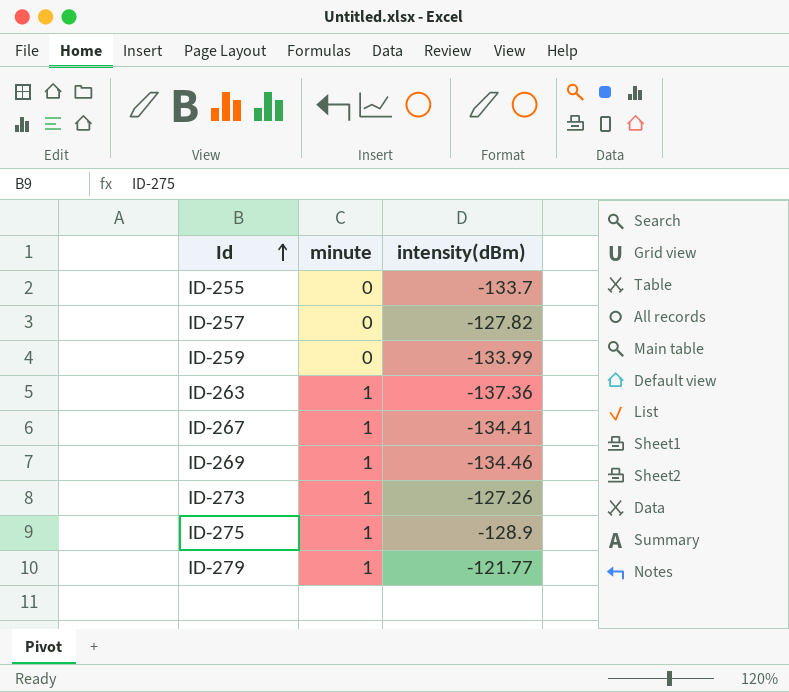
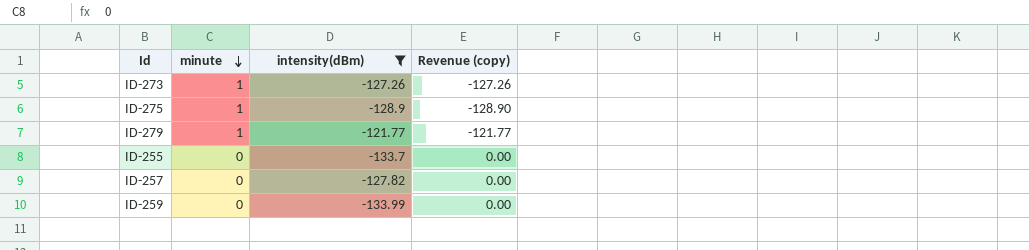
filter: none -> intensity(dBm) >= -133.99
row order: Id ascending -> minute descending
column Revenue (copy) | formula: none -> [minute] * [intensity(dBm)]

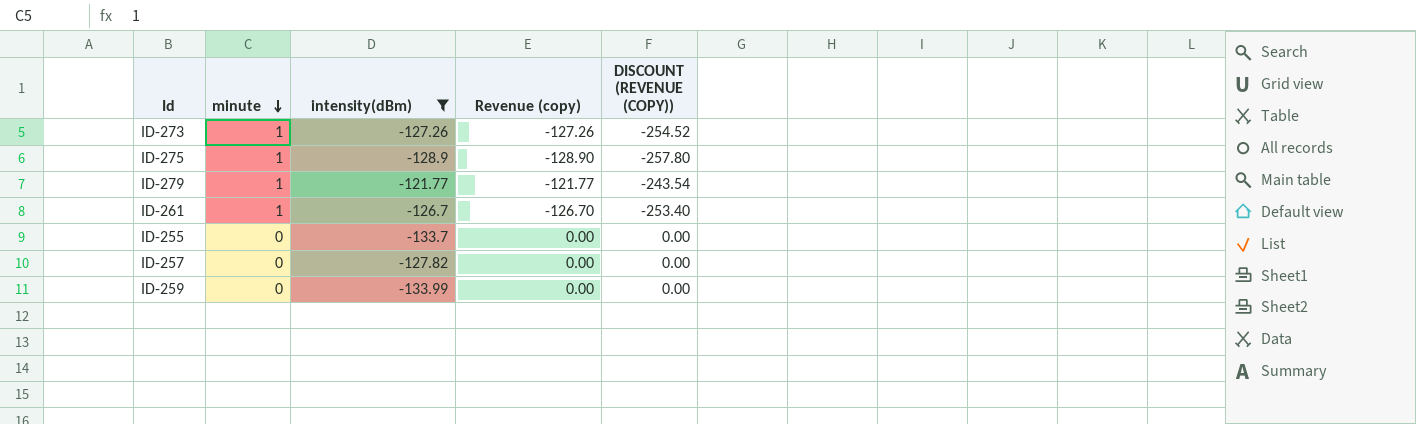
column DISCOUNT (REVENUE (COPY)) | formula: none -> [Revenue (copy)] * 2
row ID-261: none -> 1 | -126.7 | -126.70 | -253.40

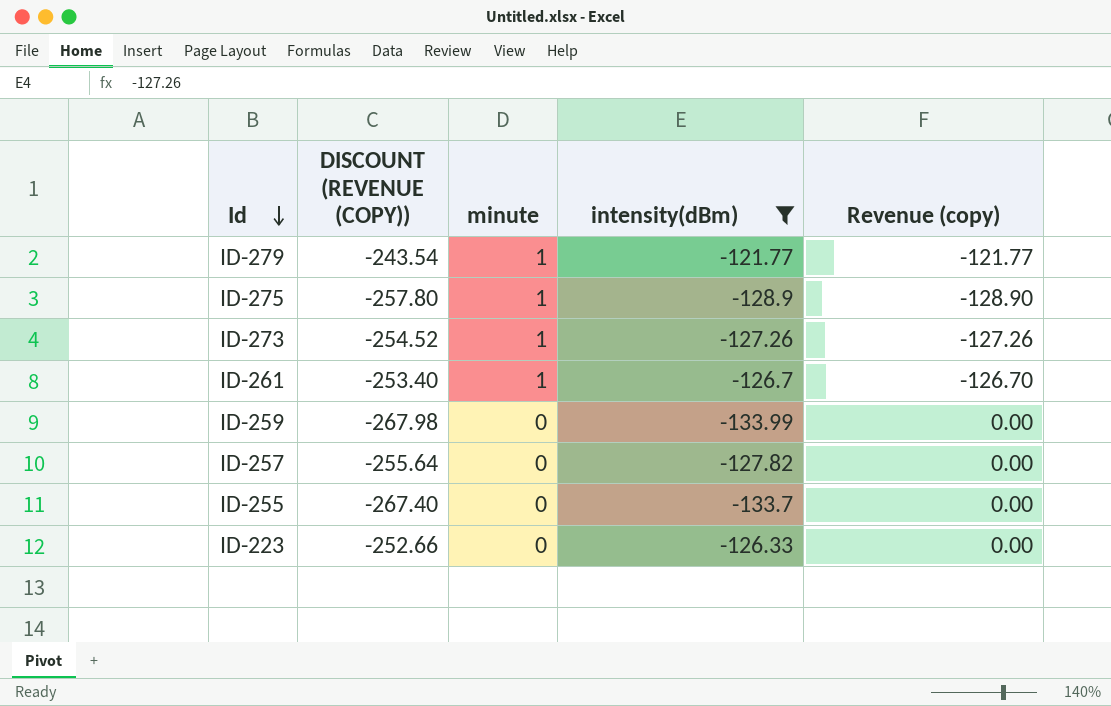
row order: minute descending -> Id descending
column DISCOUNT (REVENUE (COPY)) | formula: [Revenue (copy)] * 2 -> [intensity(dBm)] * 2
column DISCOUNT (REVENUE (COPY)) | position: 5 -> 2
row ID-223: none -> -252.66 | 0 | -126.33 | 0.00

